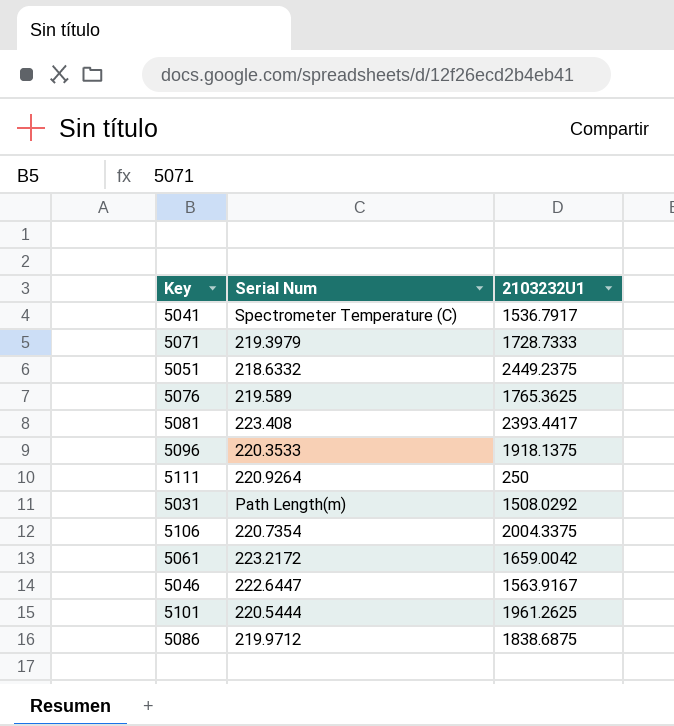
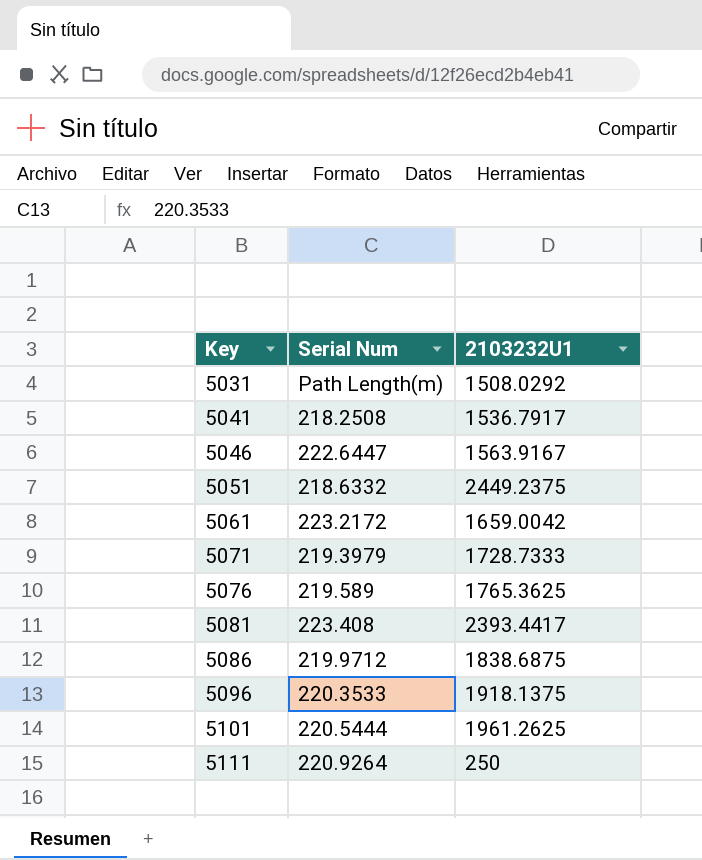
row order: none -> Key ascending
row 5106: 220.7354 | 2004.3375 -> none
5041 | Serial Num: Spectrometer Temperature (C) -> 218.2508

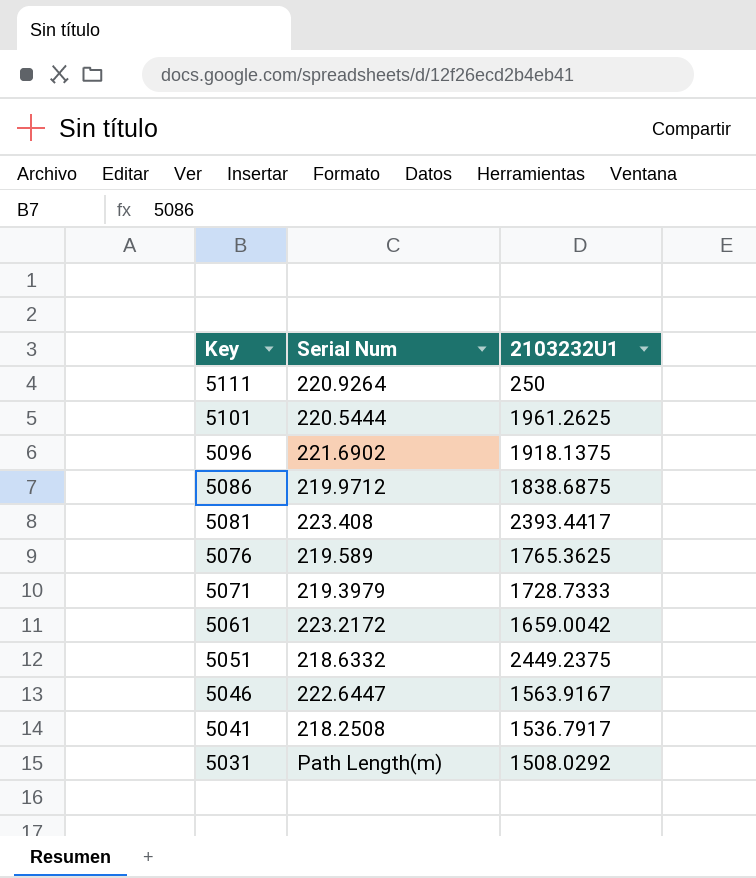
row order: Key ascending -> Key descending
5096 | Serial Num: 220.3533 -> 221.6902

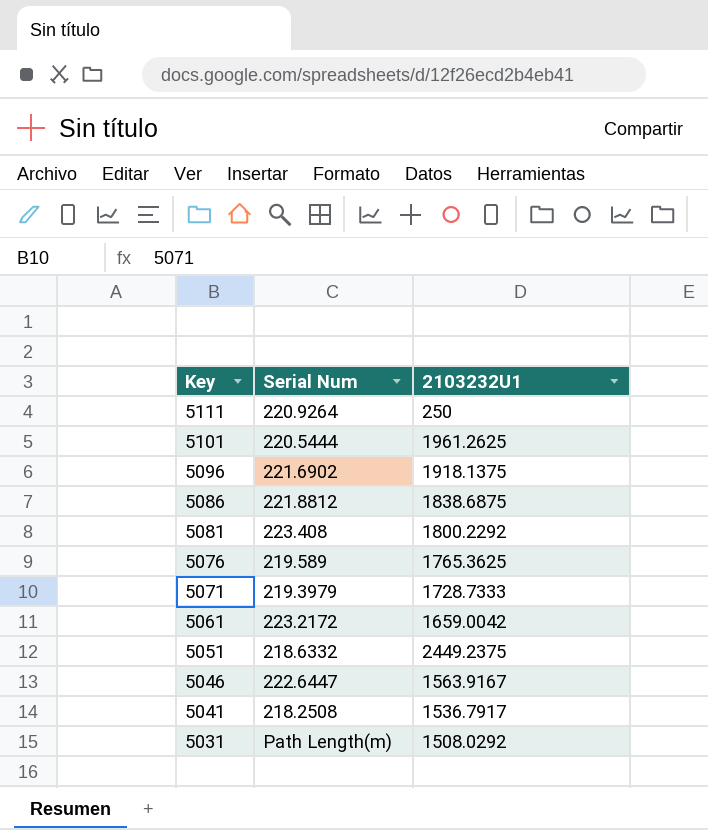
5086 | Serial Num: 219.9712 -> 221.8812
5081 | 2103232U1: 2393.4417 -> 1800.2292

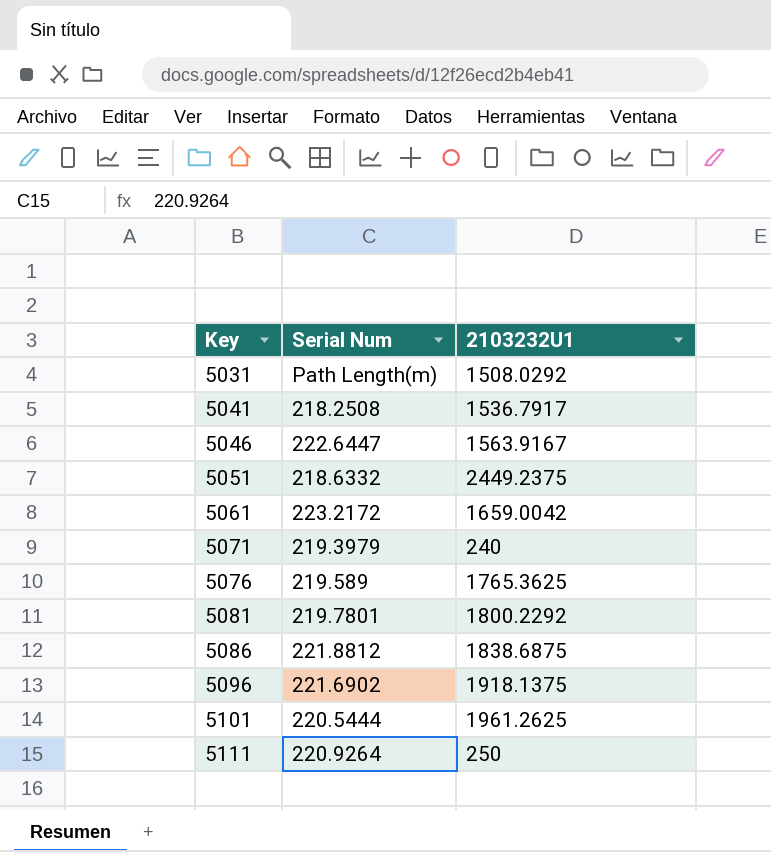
row order: Key descending -> Key ascending
5071 | 2103232U1: 1728.7333 -> 240
5081 | Serial Num: 223.408 -> 219.7801

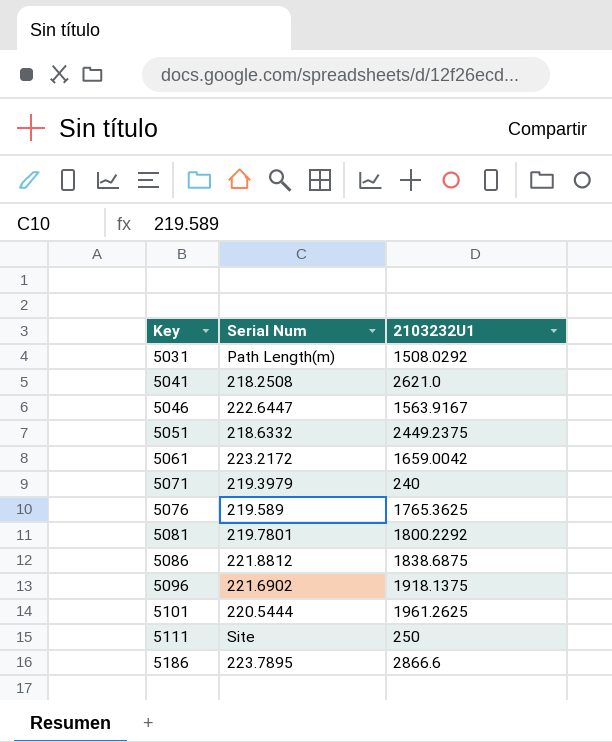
5041 | 2103232U1: 1536.7917 -> 2621.0
5111 | Serial Num: 220.9264 -> Site
row 5186: none -> 223.7895 | 2866.6

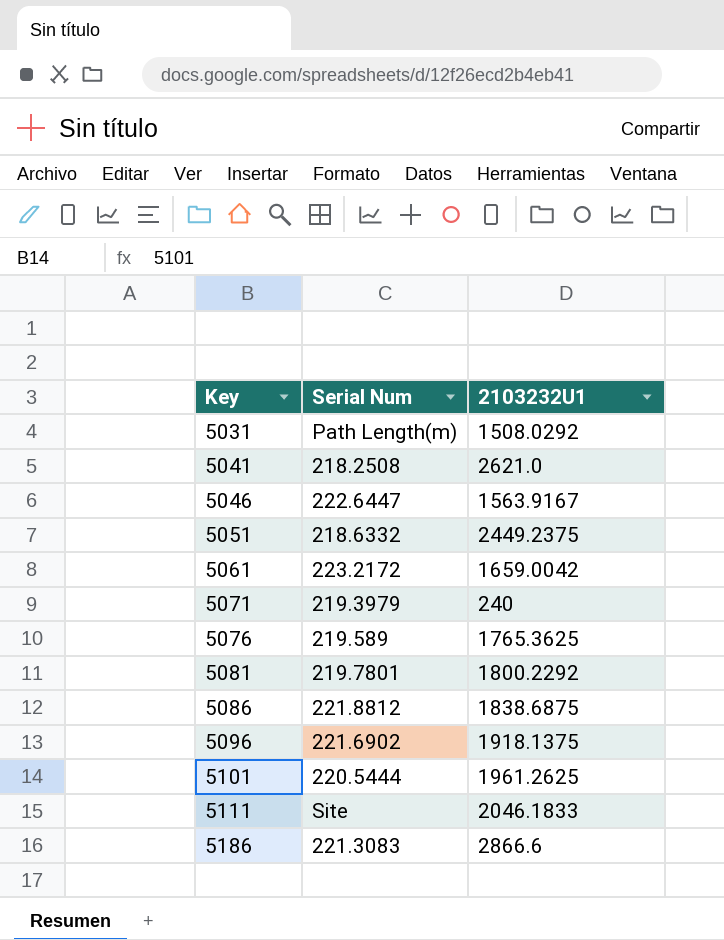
5111 | 2103232U1: 250 -> 2046.1833
5186 | Serial Num: 223.7895 -> 221.3083

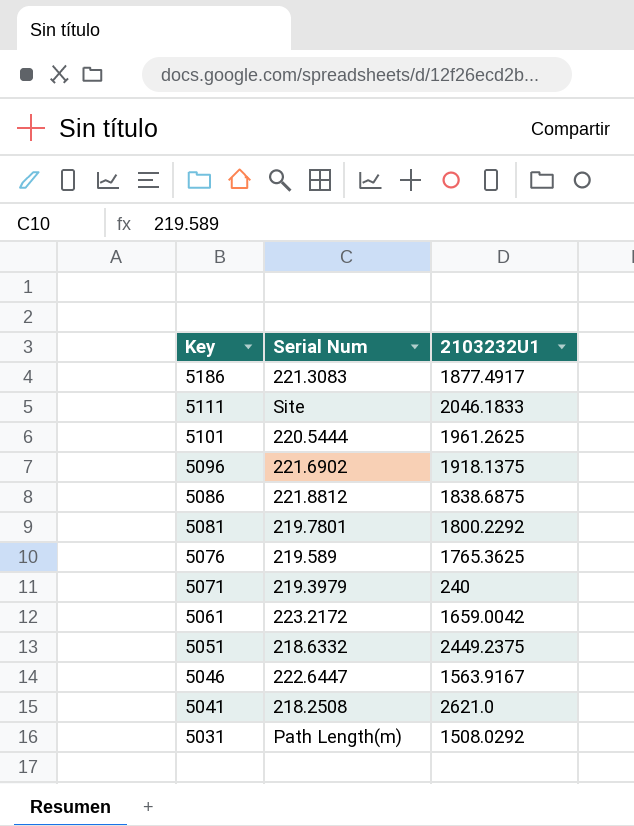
row order: Key ascending -> Key descending
5186 | 2103232U1: 2866.6 -> 1877.4917

